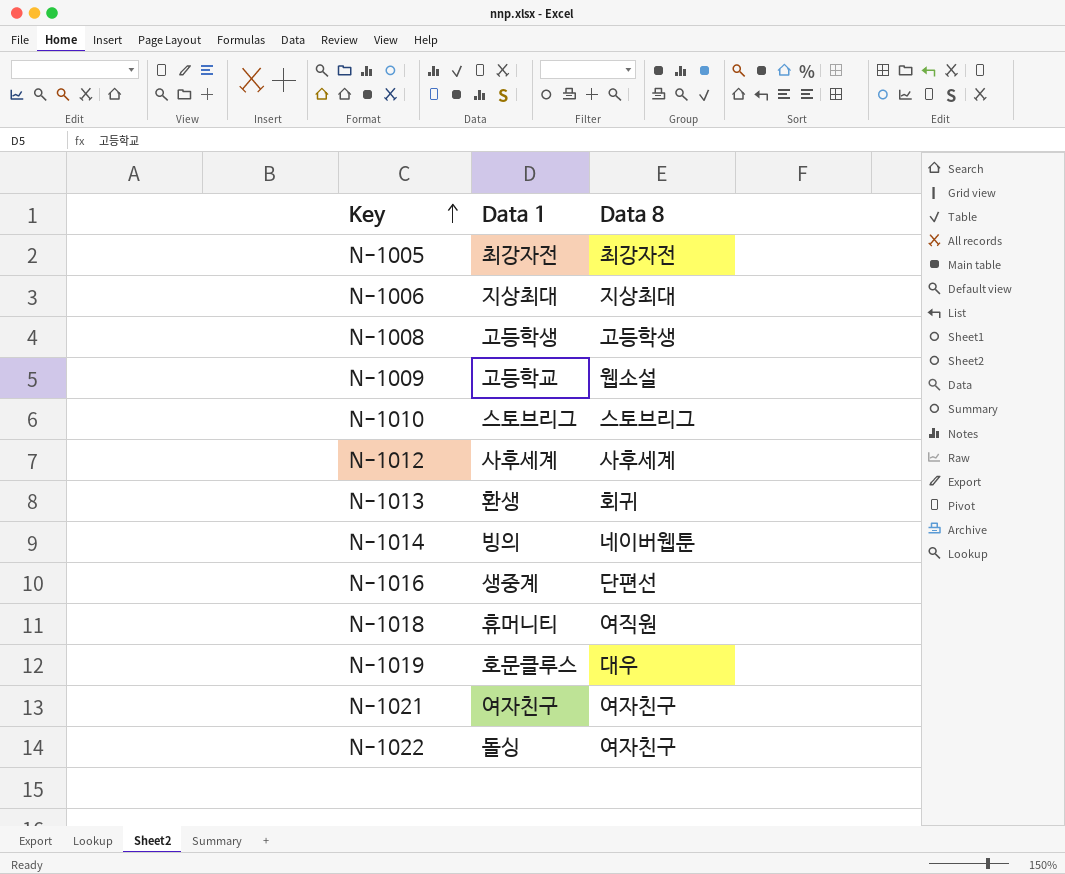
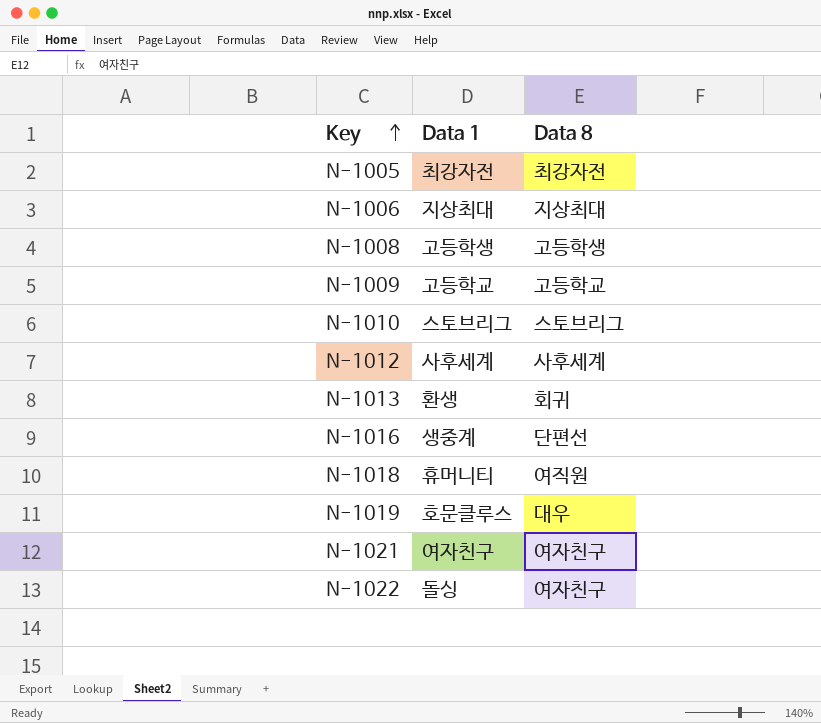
row N-1014: 빙의 | 네이버웹툰 -> none
N-1009 | Data 8: 웹소설 -> 고등학교

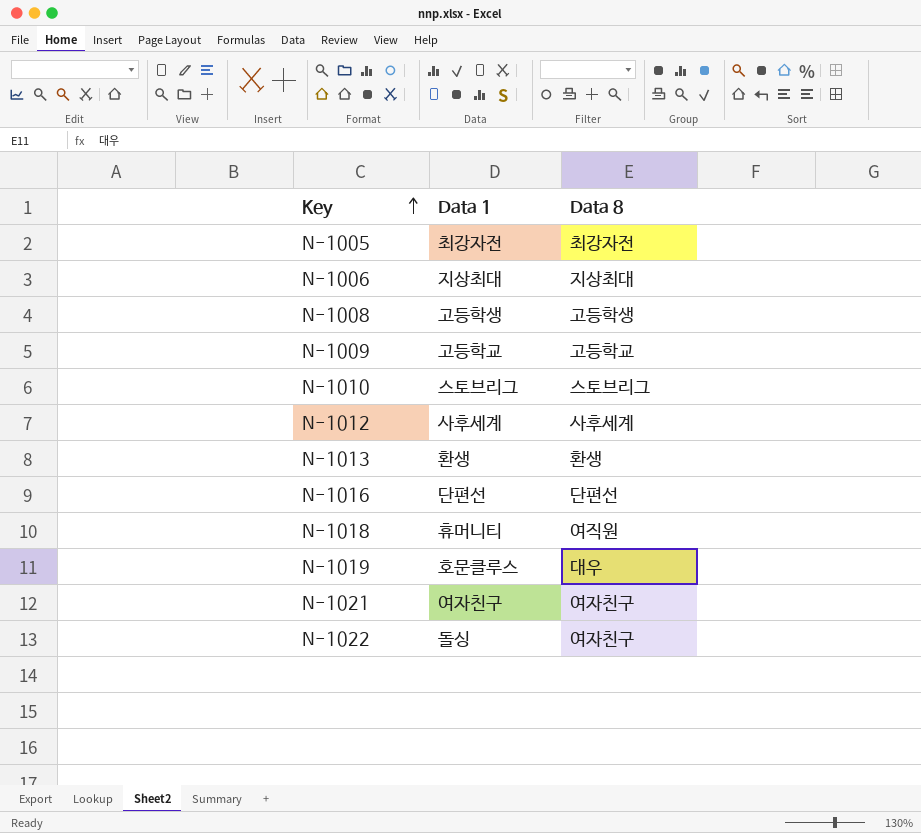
N-1013 | Data 8: 회귀 -> 환생
N-1016 | Data 1: 생중계 -> 단편선

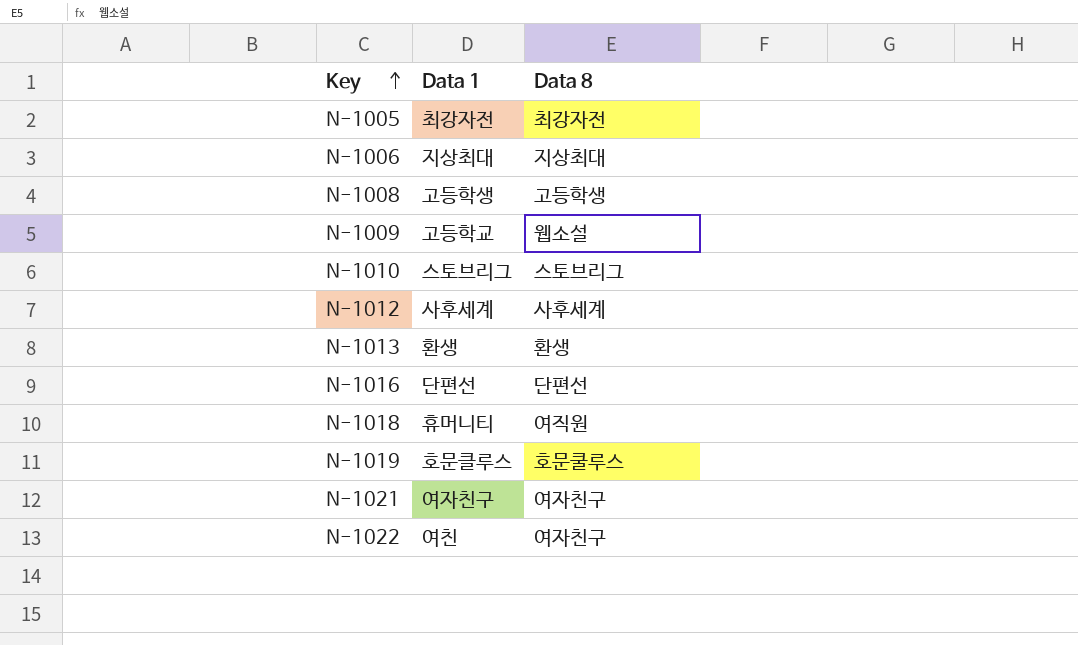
N-1009 | Data 8: 고등학교 -> 웹소설
N-1019 | Data 8: 대우 -> 호문쿨루스
N-1022 | Data 1: 돌싱 -> 여친

